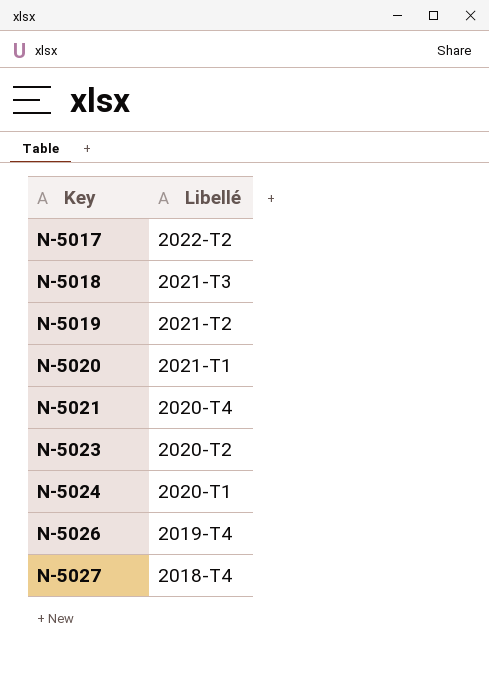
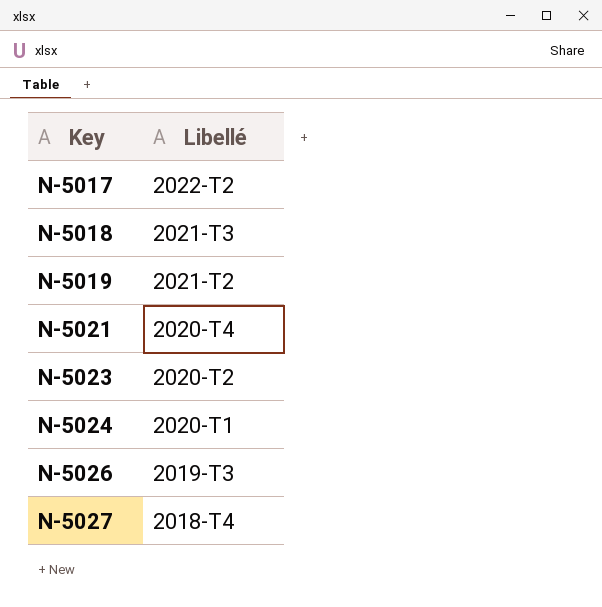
row N-5020: 2021-T1 -> none
N-5026 | Libellé: 2019-T4 -> 2019-T3

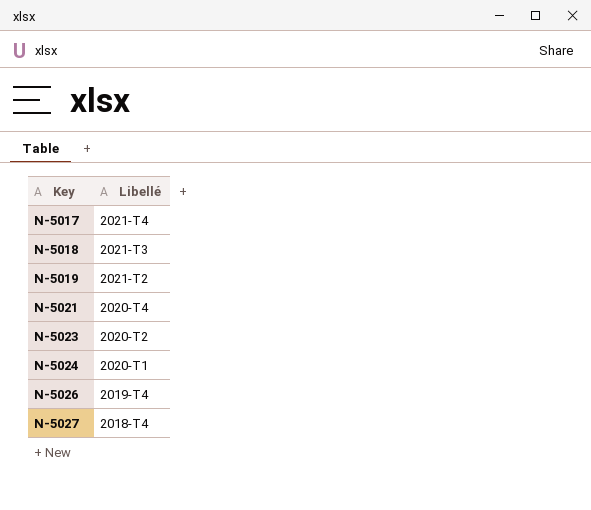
N-5017 | Libellé: 2022-T2 -> 2021-T4
N-5026 | Libellé: 2019-T3 -> 2019-T4

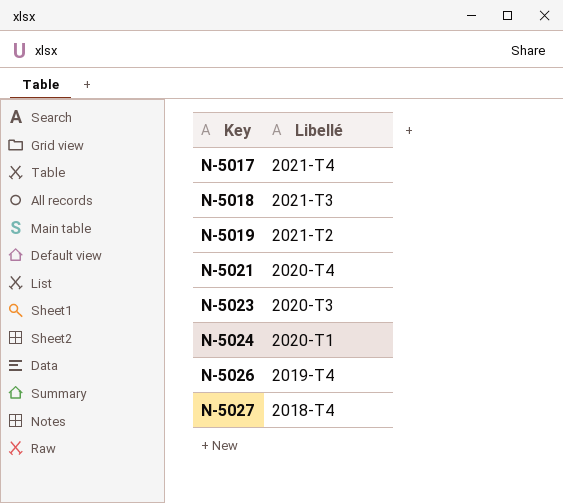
N-5023 | Libellé: 2020-T2 -> 2020-T3

